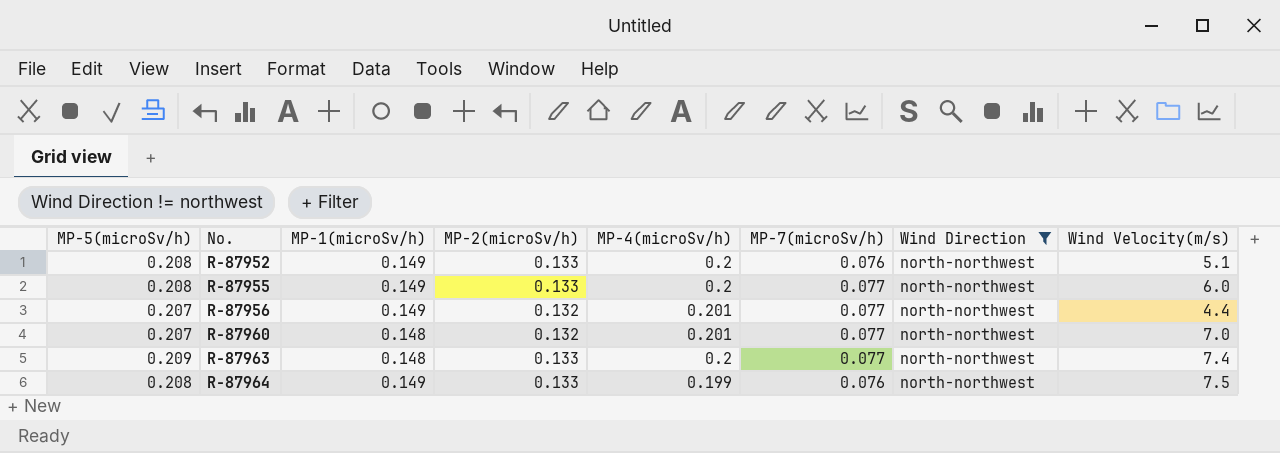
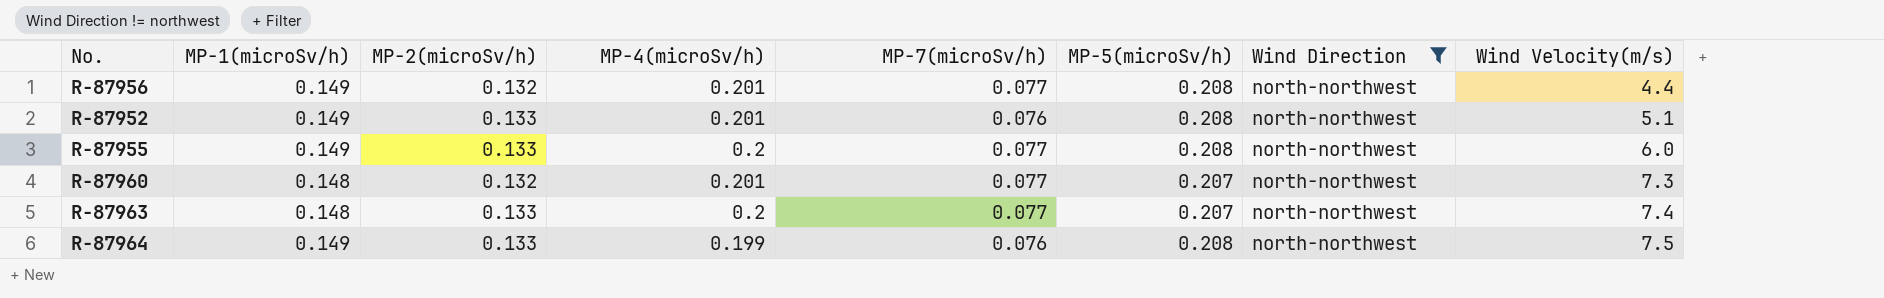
row order: No. ascending -> Wind Velocity(m/s) ascending
column MP-5(microSv/h) | position: 1 -> 6
R-87956 | MP-5(microSv/h): 0.207 -> 0.208
R-87952 | MP-4(microSv/h): 0.2 -> 0.201
R-87960 | Wind Velocity(m/s): 7.0 -> 7.3
R-87963 | MP-5(microSv/h): 0.209 -> 0.207

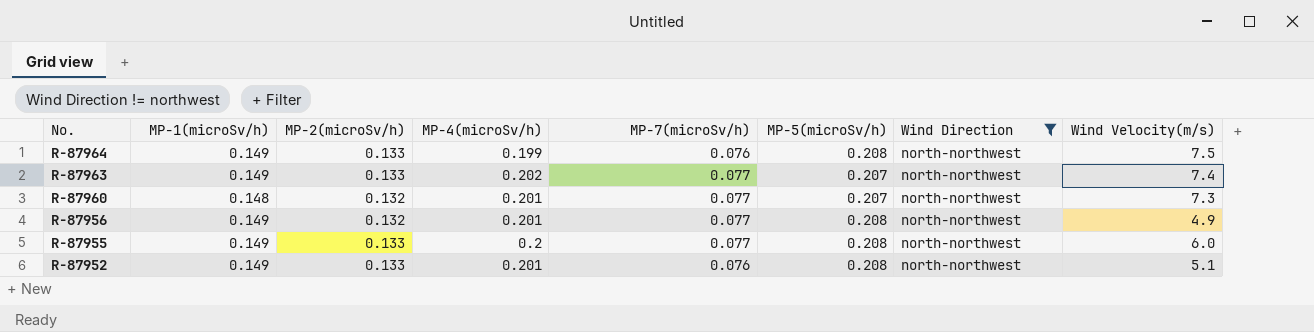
row order: Wind Velocity(m/s) ascending -> No. descending
R-87963 | MP-1(microSv/h): 0.148 -> 0.149
R-87963 | MP-4(microSv/h): 0.2 -> 0.202
R-87956 | Wind Velocity(m/s): 4.4 -> 4.9

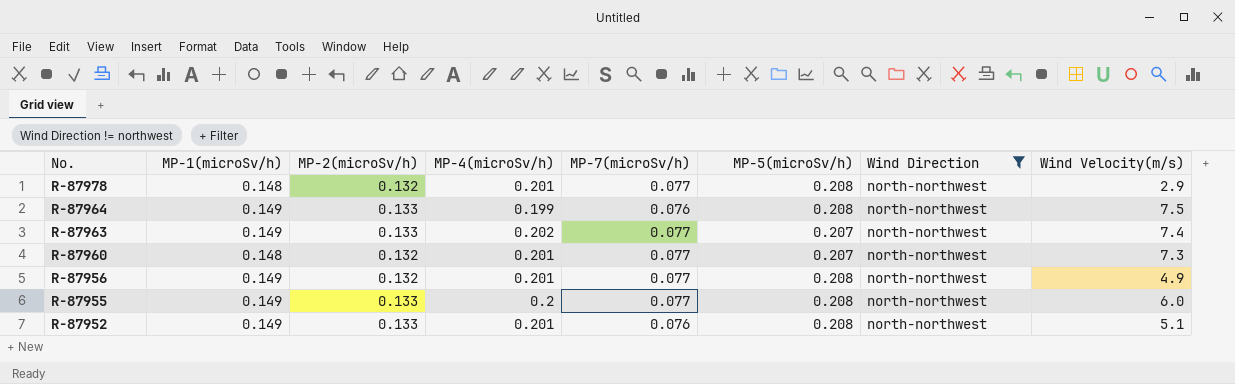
row R-87978: none -> 0.148 | 0.132 | 0.201 | 0.077 | 0.208 | north-northwest | 2.9

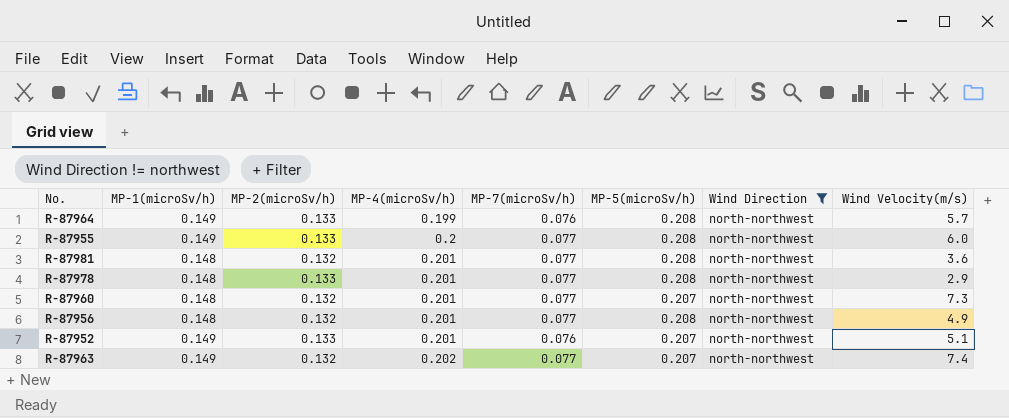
row order: No. descending -> MP-4(microSv/h) ascending
R-87964 | Wind Velocity(m/s): 7.5 -> 5.7
row R-87981: none -> 0.148 | 0.132 | 0.201 | 0.077 | 0.208 | north-northwest | 3.6
R-87978 | MP-2(microSv/h): 0.132 -> 0.133
R-87956 | MP-1(microSv/h): 0.149 -> 0.148
R-87952 | MP-5(microSv/h): 0.208 -> 0.207
R-87963 | MP-2(microSv/h): 0.133 -> 0.132

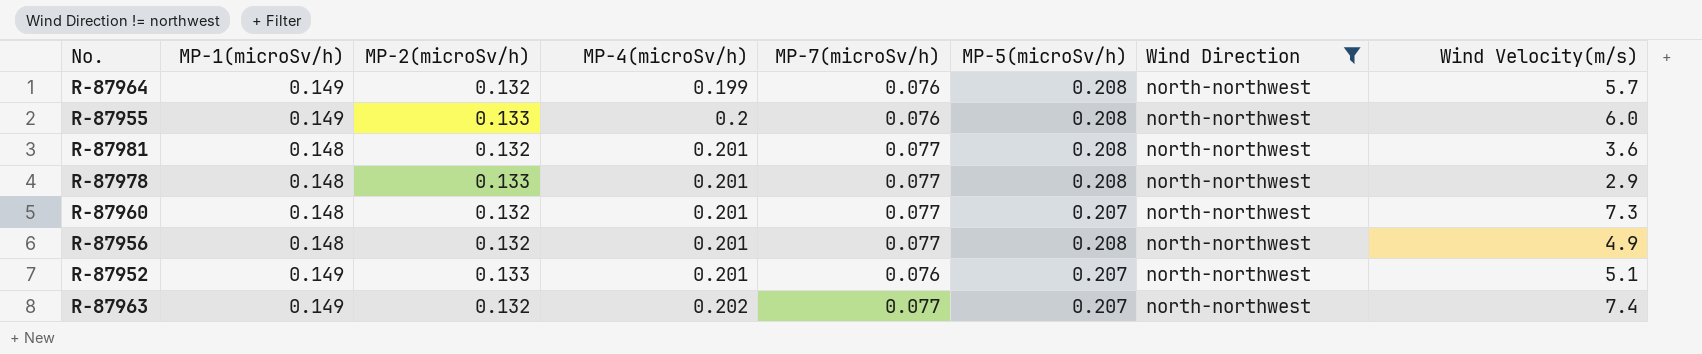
R-87964 | MP-2(microSv/h): 0.133 -> 0.132
R-87955 | MP-7(microSv/h): 0.077 -> 0.076

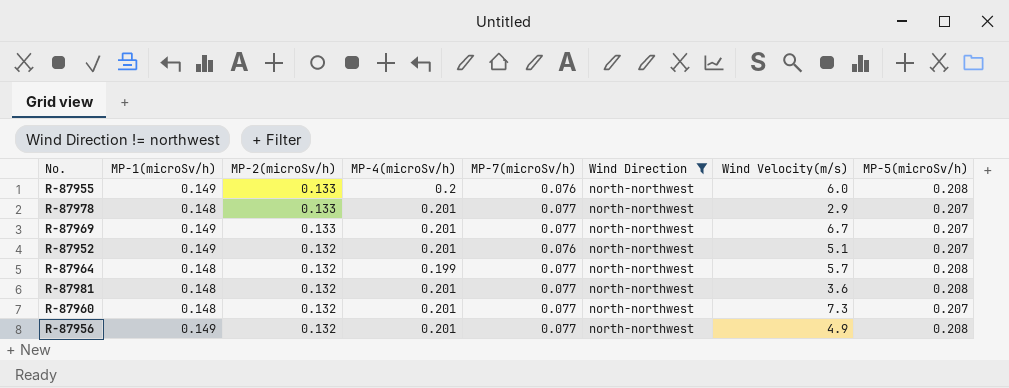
row order: MP-4(microSv/h) ascending -> MP-2(microSv/h) descending
column MP-5(microSv/h) | position: 6 -> 8
row R-87963: 0.149 | 0.132 | 0.202 | 0.077 | 0.207 | north-northwest | 7.4 -> none
R-87978 | MP-5(microSv/h): 0.208 -> 0.207
row R-87969: none -> 0.149 | 0.133 | 0.201 | 0.077 | north-northwest | 6.7 | 0.207
R-87952 | MP-2(microSv/h): 0.133 -> 0.132
R-87964 | MP-1(microSv/h): 0.149 -> 0.148
R-87964 | MP-7(microSv/h): 0.076 -> 0.077
R-87956 | MP-1(microSv/h): 0.148 -> 0.149

